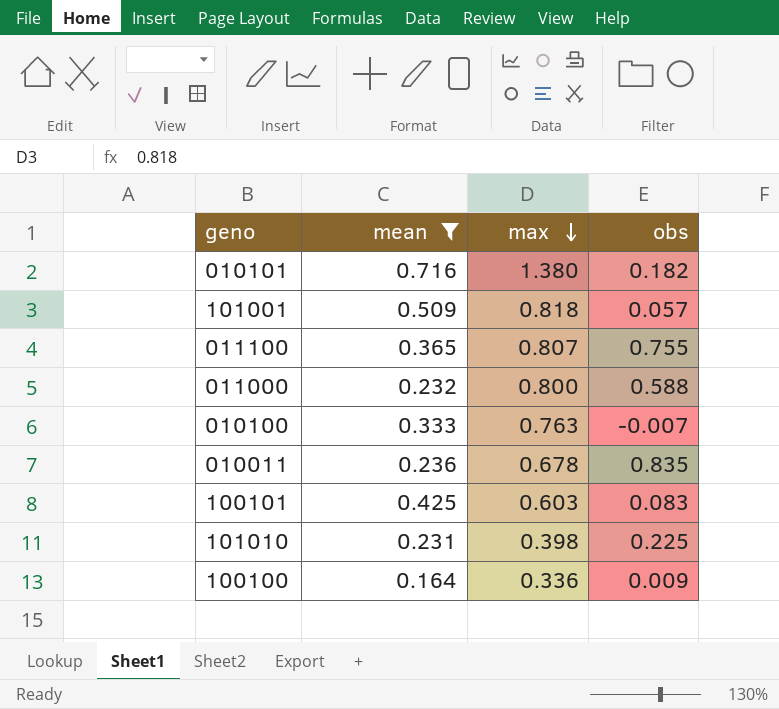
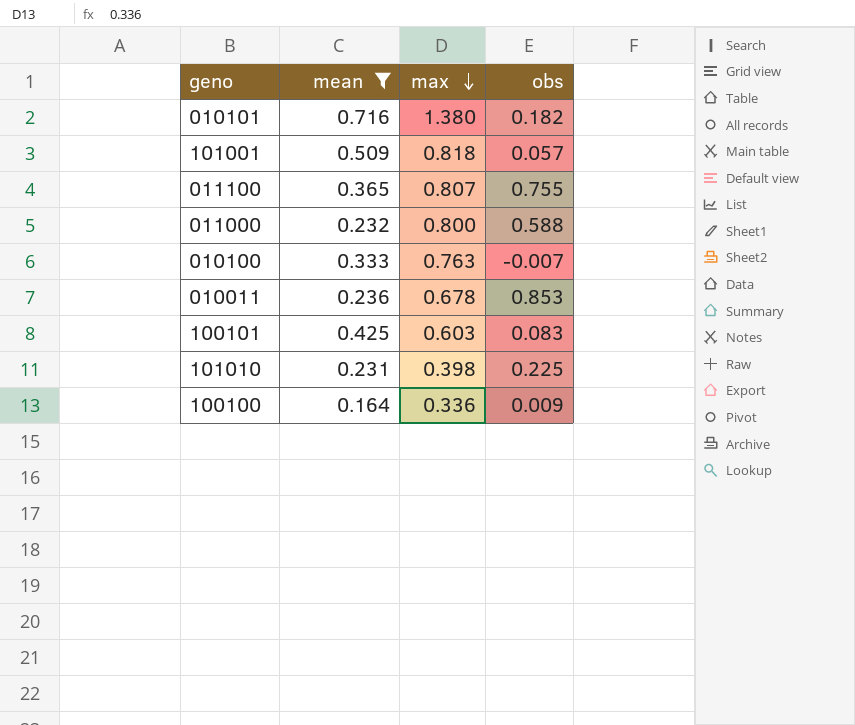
010011 | obs: 0.835 -> 0.853

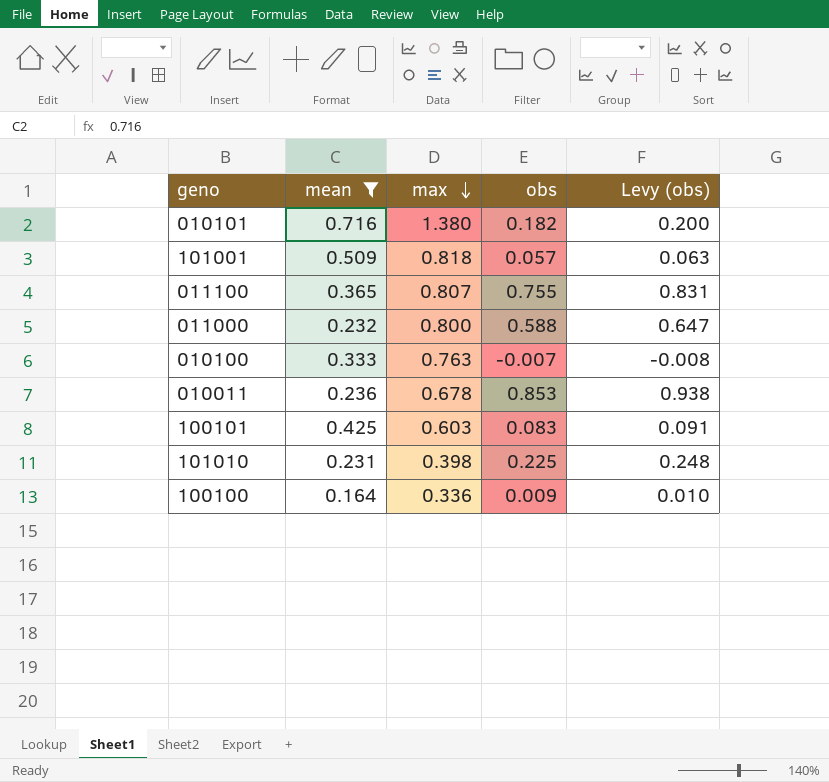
column Levy (obs) | formula: none -> [obs] * 1.1

